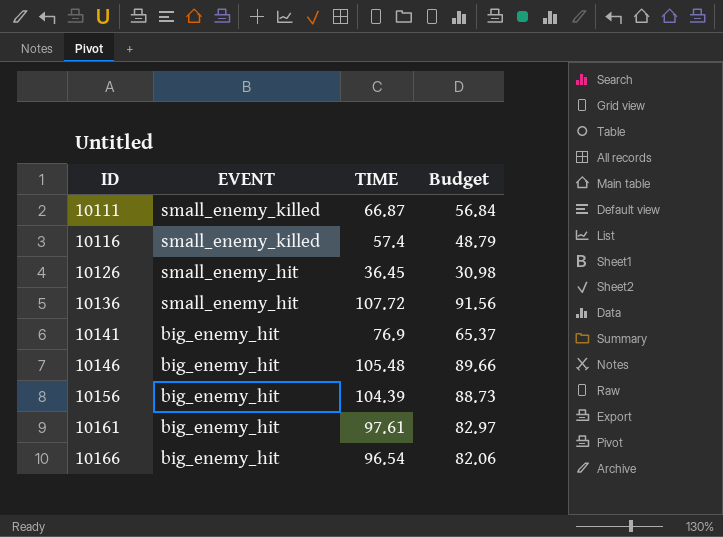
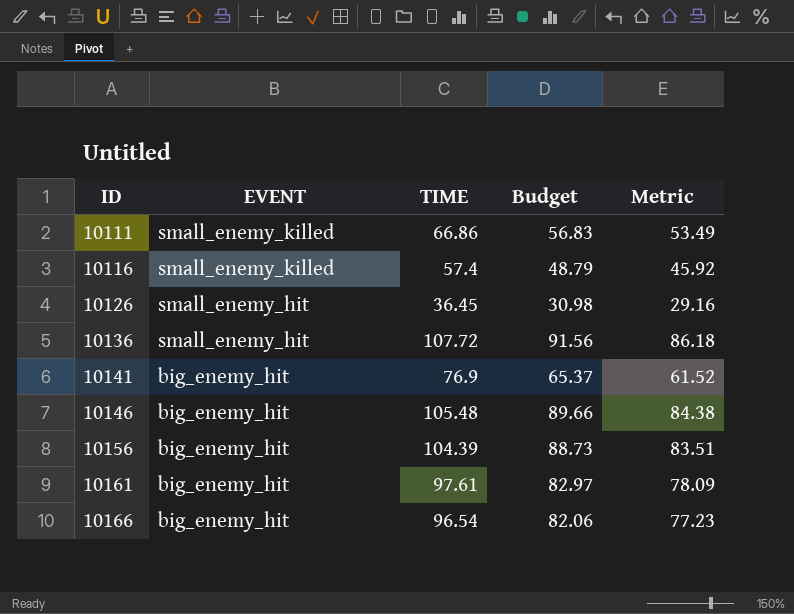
column Metric | formula: none -> [TIME] * 0.8
10111 | TIME: 66.87 -> 66.86
10111 | Budget: 56.84 -> 56.83

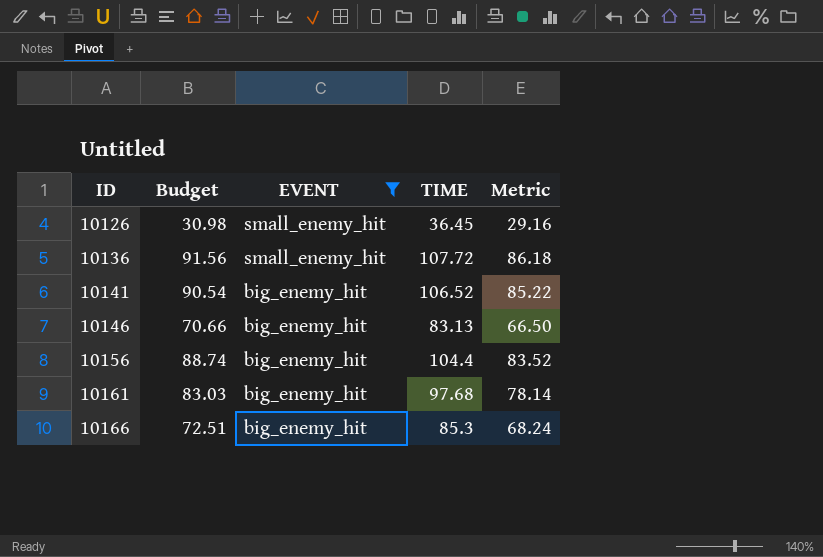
filter: none -> EVENT != small_enemy_killed
column Budget | position: 4 -> 2
10141 | Budget: 65.37 -> 90.54
10141 | TIME: 76.9 -> 106.52
10141 | Metric: 61.52 -> 85.22
10146 | Budget: 89.66 -> 70.66
10146 | TIME: 105.48 -> 83.13
10146 | Metric: 84.38 -> 66.50
10156 | Budget: 88.73 -> 88.74
10156 | TIME: 104.39 -> 104.4
10156 | Metric: 83.51 -> 83.52
10161 | Budget: 82.97 -> 83.03
10161 | TIME: 97.61 -> 97.68
10161 | Metric: 78.09 -> 78.14
10166 | Budget: 82.06 -> 72.51
10166 | TIME: 96.54 -> 85.3
10166 | Metric: 77.23 -> 68.24

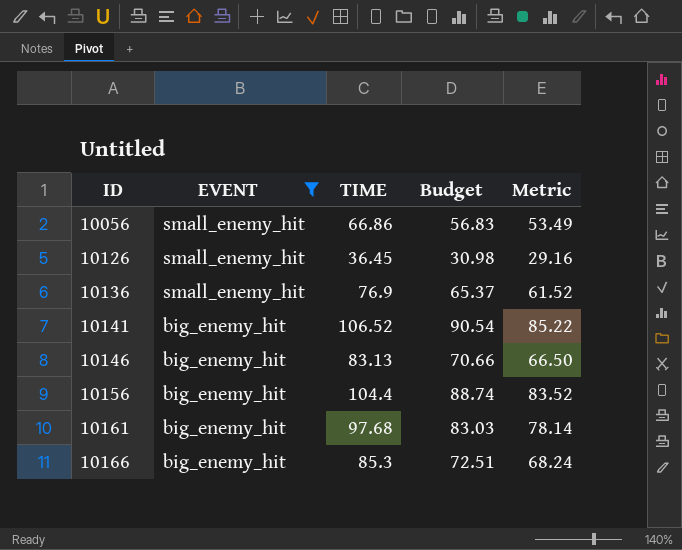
column Budget | position: 2 -> 4
row 10056: none -> small_enemy_hit | 66.86 | 56.83 | 53.49
10136 | TIME: 107.72 -> 76.9
10136 | Budget: 91.56 -> 65.37
10136 | Metric: 86.18 -> 61.52

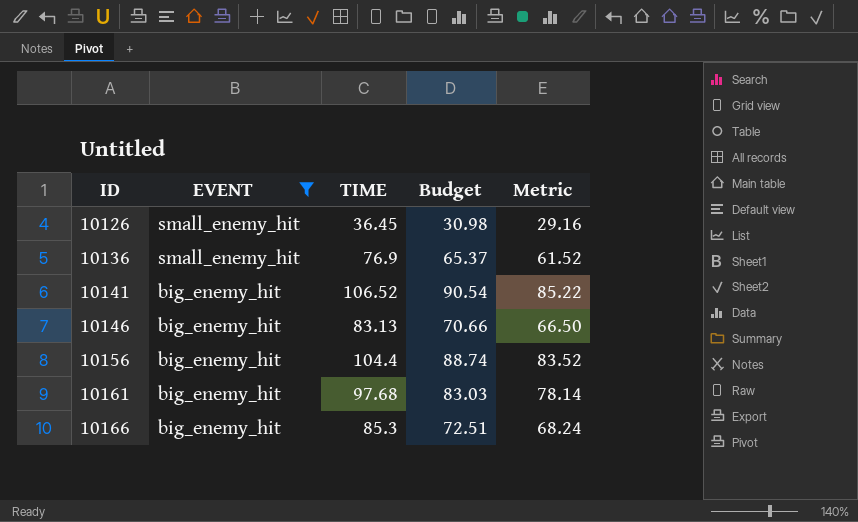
row 10056: small_enemy_hit | 66.86 | 56.83 | 53.49 -> none

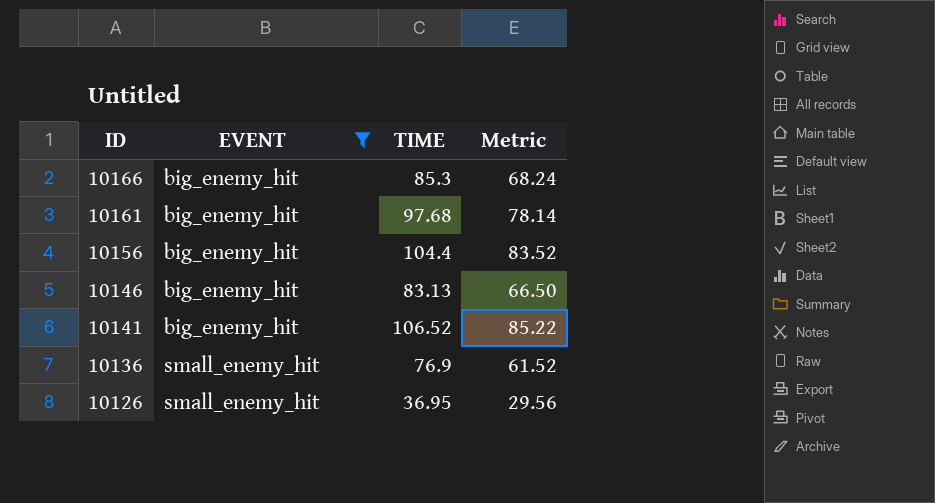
row order: ID ascending -> ID descending
column Budget | formula: [TIME] * 0.85 -> none
10126 | TIME: 36.45 -> 36.95
10126 | Metric: 29.16 -> 29.56

